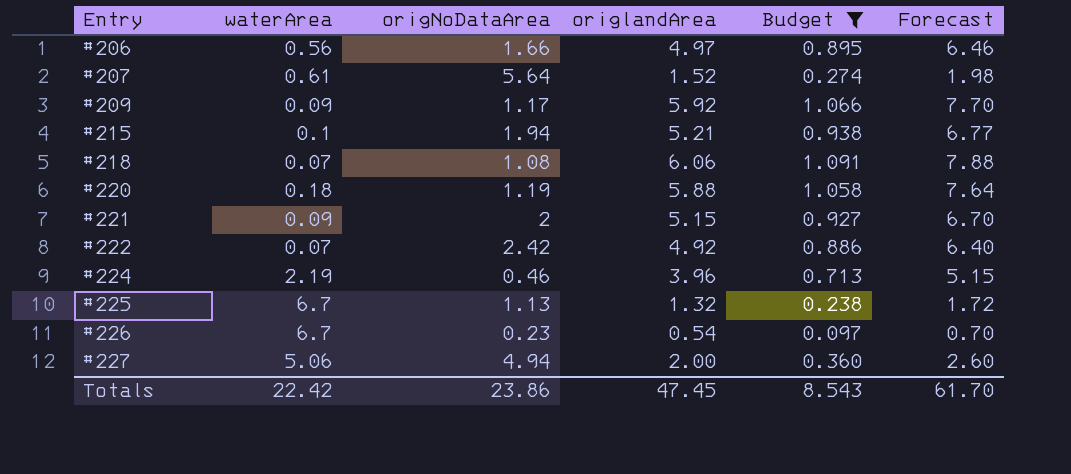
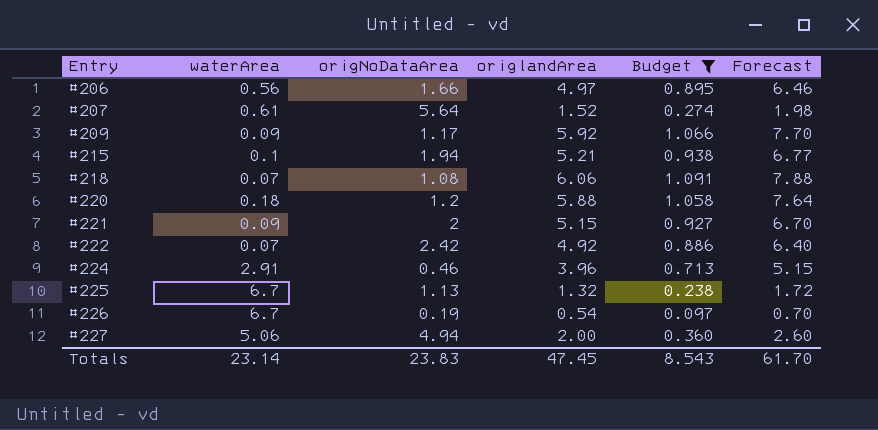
#220 | origNoDataArea: 1.19 -> 1.2
#224 | waterArea: 2.19 -> 2.91
#226 | origNoDataArea: 0.23 -> 0.19
Totals | waterArea: 22.42 -> 23.14
Totals | origNoDataArea: 23.86 -> 23.83

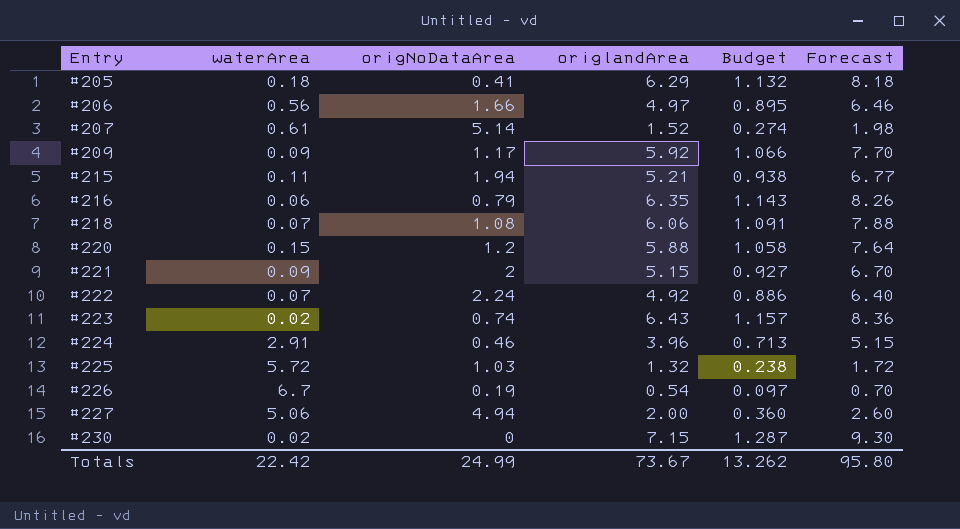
filter: Budget <= 1.091 -> none
#207 | origNoDataArea: 5.64 -> 5.14
#215 | waterArea: 0.1 -> 0.11
#220 | waterArea: 0.18 -> 0.15
#222 | origNoDataArea: 2.42 -> 2.24
#225 | waterArea: 6.7 -> 5.72
#225 | origNoDataArea: 1.13 -> 1.03
Totals | waterArea: 23.14 -> 22.42
Totals | origNoDataArea: 23.83 -> 24.99
Totals | origlandArea: 47.45 -> 73.67
Totals | Budget: 8.543 -> 13.262
Totals | Forecast: 61.70 -> 95.80

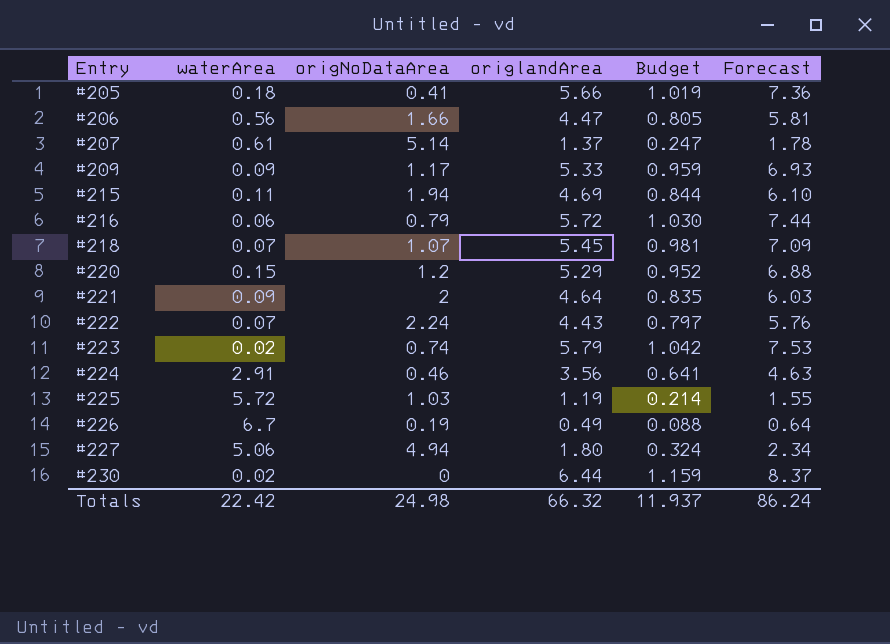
#205 | origlandArea: 6.29 -> 5.66
#205 | Budget: 1.132 -> 1.019
#205 | Forecast: 8.18 -> 7.36
#206 | origlandArea: 4.97 -> 4.47
#206 | Budget: 0.895 -> 0.805
#206 | Forecast: 6.46 -> 5.81
#207 | origlandArea: 1.52 -> 1.37
#207 | Budget: 0.274 -> 0.247
#207 | Forecast: 1.98 -> 1.78
#209 | origlandArea: 5.92 -> 5.33
#209 | Budget: 1.066 -> 0.959
#209 | Forecast: 7.70 -> 6.93
#215 | origlandArea: 5.21 -> 4.69
#215 | Budget: 0.938 -> 0.844
#215 | Forecast: 6.77 -> 6.10
#216 | origlandArea: 6.35 -> 5.72
#216 | Budget: 1.143 -> 1.030
#216 | Forecast: 8.26 -> 7.44
#218 | origNoDataArea: 1.08 -> 1.07
#218 | origlandArea: 6.06 -> 5.45
#218 | Budget: 1.091 -> 0.981
#218 | Forecast: 7.88 -> 7.09
#220 | origlandArea: 5.88 -> 5.29
#220 | Budget: 1.058 -> 0.952
#220 | Forecast: 7.64 -> 6.88
#221 | origlandArea: 5.15 -> 4.64
#221 | Budget: 0.927 -> 0.835
#221 | Forecast: 6.70 -> 6.03
#222 | origlandArea: 4.92 -> 4.43
#222 | Budget: 0.886 -> 0.797
#222 | Forecast: 6.40 -> 5.76
#223 | origlandArea: 6.43 -> 5.79
#223 | Budget: 1.157 -> 1.042
#223 | Forecast: 8.36 -> 7.53
#224 | origlandArea: 3.96 -> 3.56
#224 | Budget: 0.713 -> 0.641
#224 | Forecast: 5.15 -> 4.63
#225 | origlandArea: 1.32 -> 1.19
#225 | Budget: 0.238 -> 0.214
#225 | Forecast: 1.72 -> 1.55
#226 | origlandArea: 0.54 -> 0.49
#226 | Budget: 0.097 -> 0.088
#226 | Forecast: 0.70 -> 0.64
#227 | origlandArea: 2.00 -> 1.80
#227 | Budget: 0.360 -> 0.324
#227 | Forecast: 2.60 -> 2.34
#230 | origlandArea: 7.15 -> 6.44
#230 | Budget: 1.287 -> 1.159
#230 | Forecast: 9.30 -> 8.37
Totals | origNoDataArea: 24.99 -> 24.98
Totals | origlandArea: 73.67 -> 66.32
Totals | Budget: 13.262 -> 11.937
Totals | Forecast: 95.80 -> 86.24

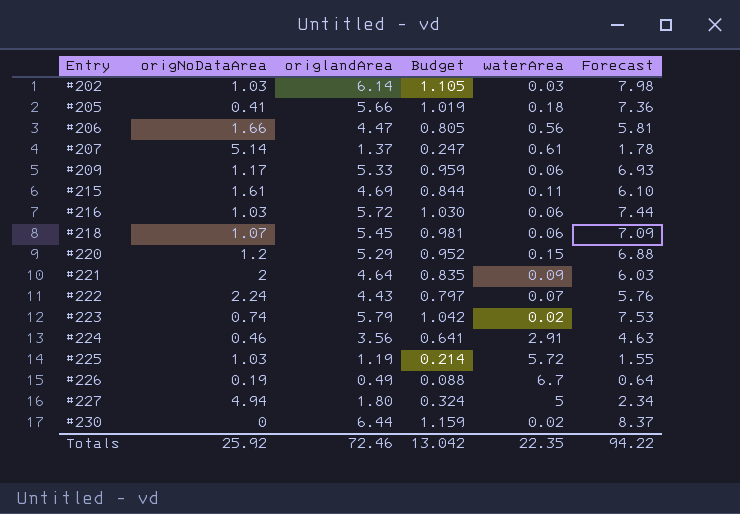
column waterArea | position: 2 -> 5
row #202: none -> 1.03 | 6.14 | 1.105 | 0.03 | 7.98
#209 | waterArea: 0.09 -> 0.06
#215 | origNoDataArea: 1.94 -> 1.61
#216 | origNoDataArea: 0.79 -> 1.03
#218 | waterArea: 0.07 -> 0.06
#227 | waterArea: 5.06 -> 5
Totals | origNoDataArea: 24.98 -> 25.92
Totals | origlandArea: 66.32 -> 72.46
Totals | Budget: 11.937 -> 13.042
Totals | waterArea: 22.42 -> 22.35
Totals | Forecast: 86.24 -> 94.22

